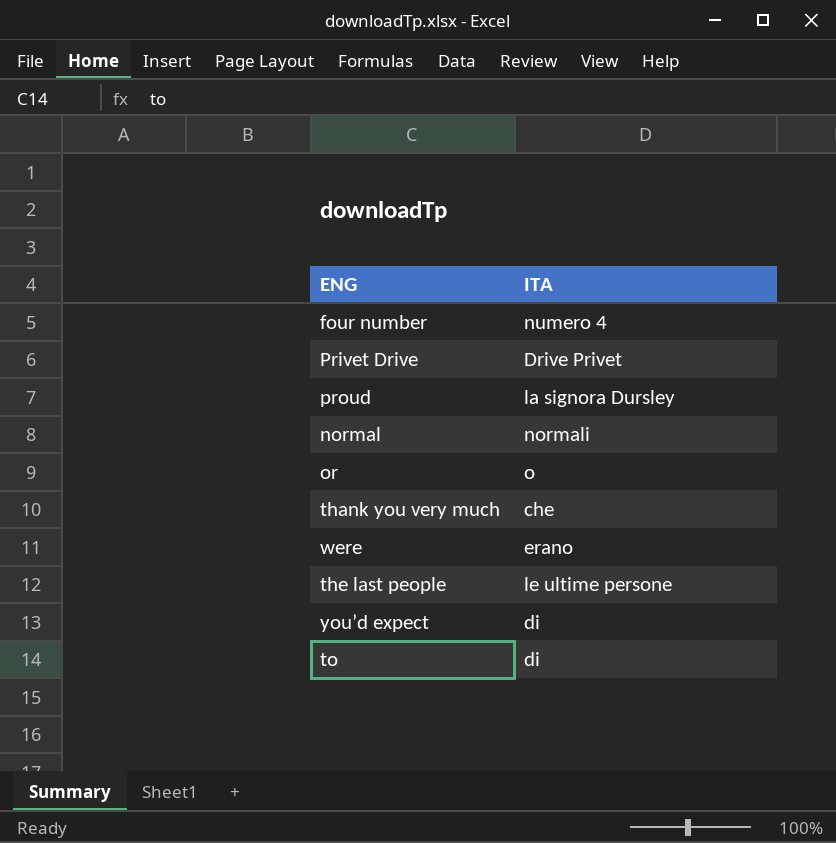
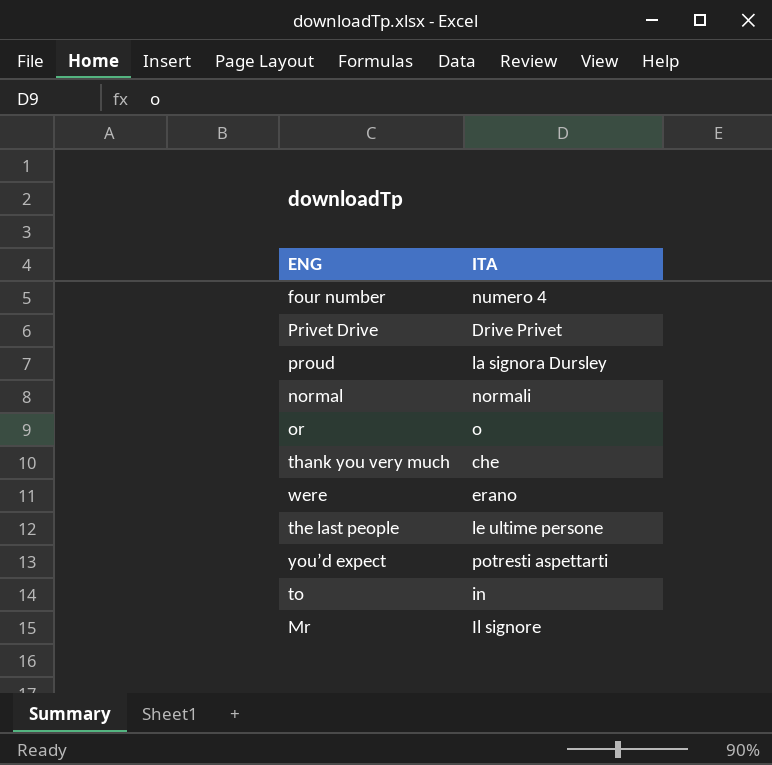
you’d expect | ITA: di -> potresti aspettarti
to | ITA: di -> in
row Mr: none -> Il signore

